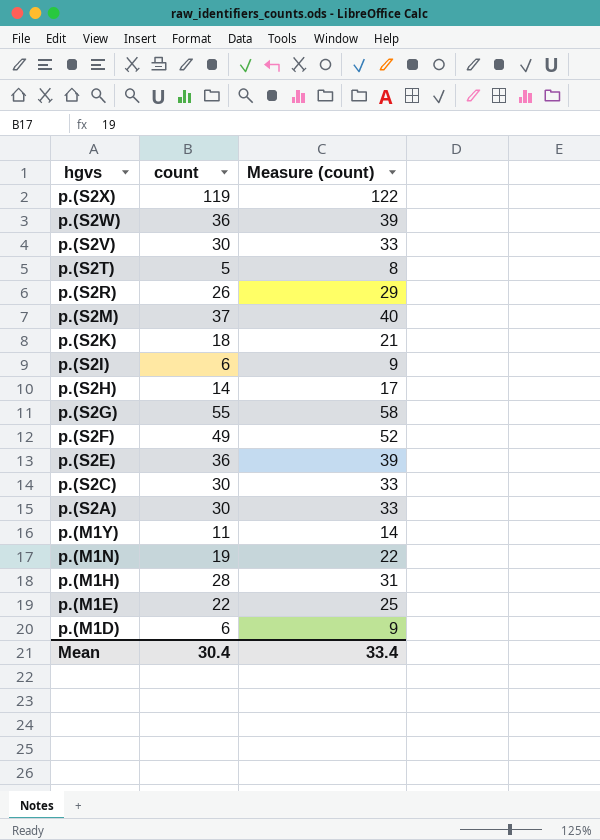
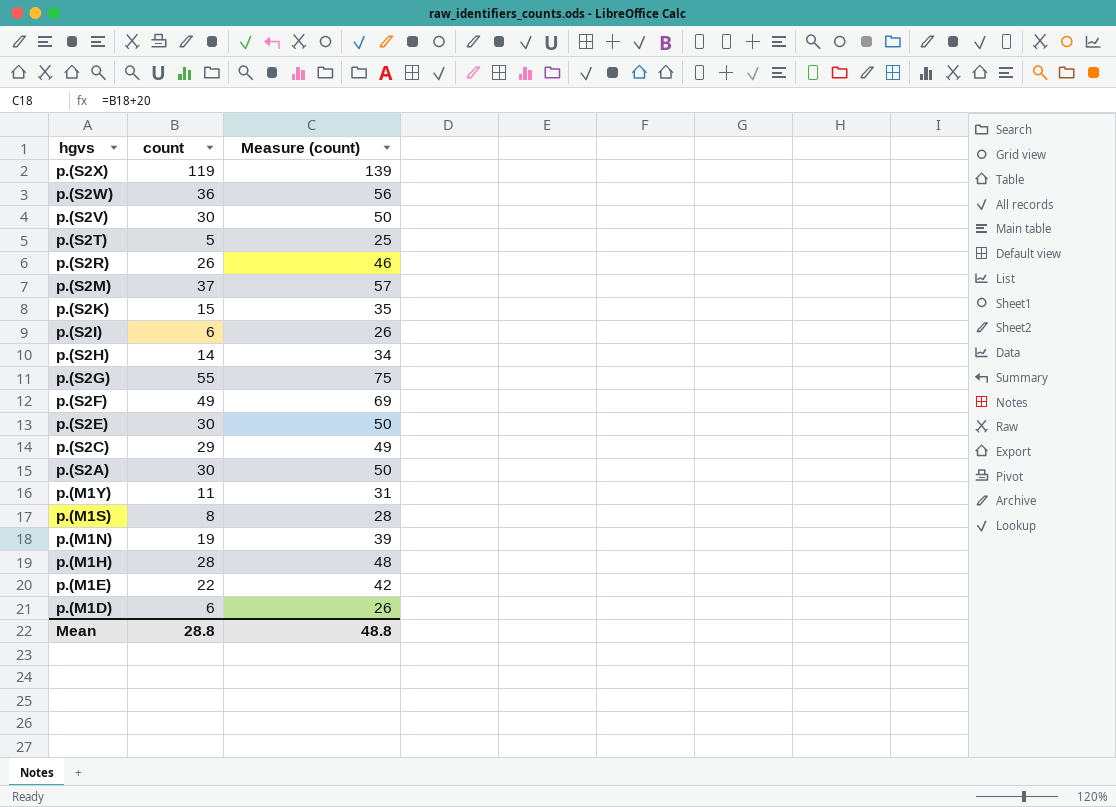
column Measure (count) | formula: [count] + 3 -> [count] + 20
p.(S2K) | count: 18 -> 15
p.(S2E) | count: 36 -> 30
p.(S2C) | count: 30 -> 29
row p.(M1S): none -> 8 | 28
Mean | count: 30.4 -> 28.8
Mean | Measure (count): 33.4 -> 48.8

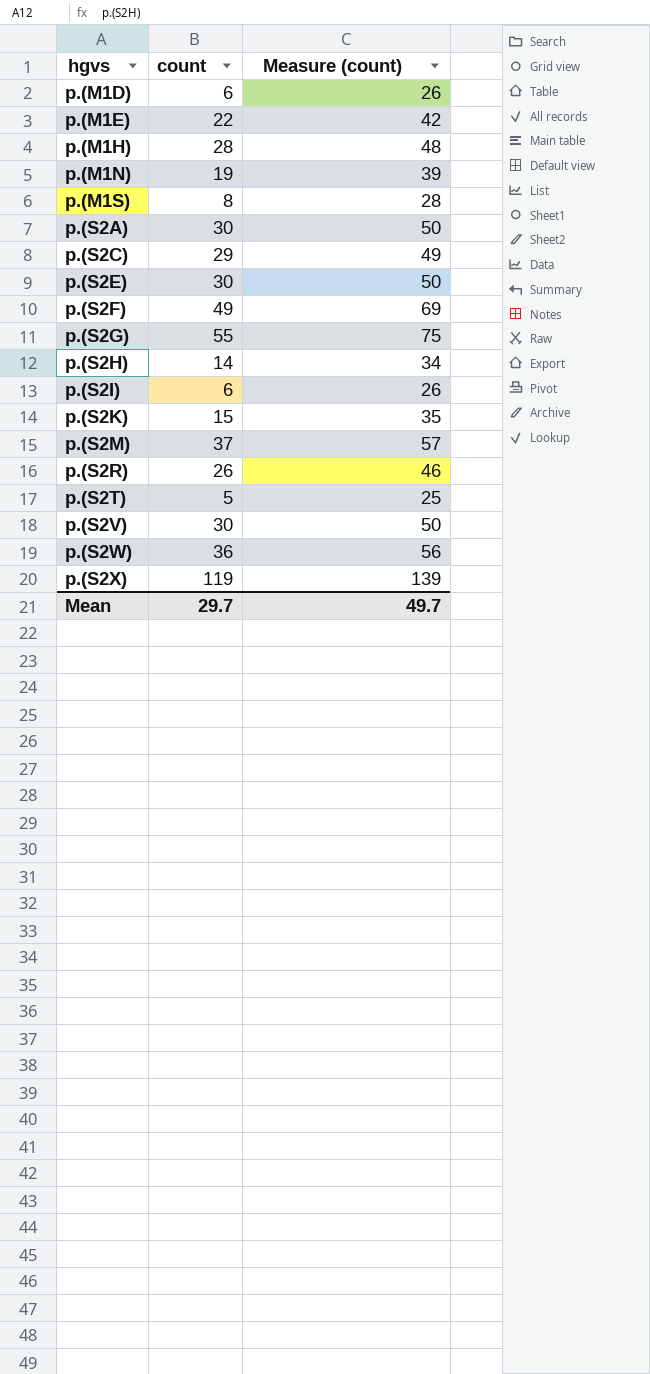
row order: hgvs descending -> hgvs ascending
row p.(M1Y): 11 | 31 -> none
Mean | count: 28.8 -> 29.7
Mean | Measure (count): 48.8 -> 49.7

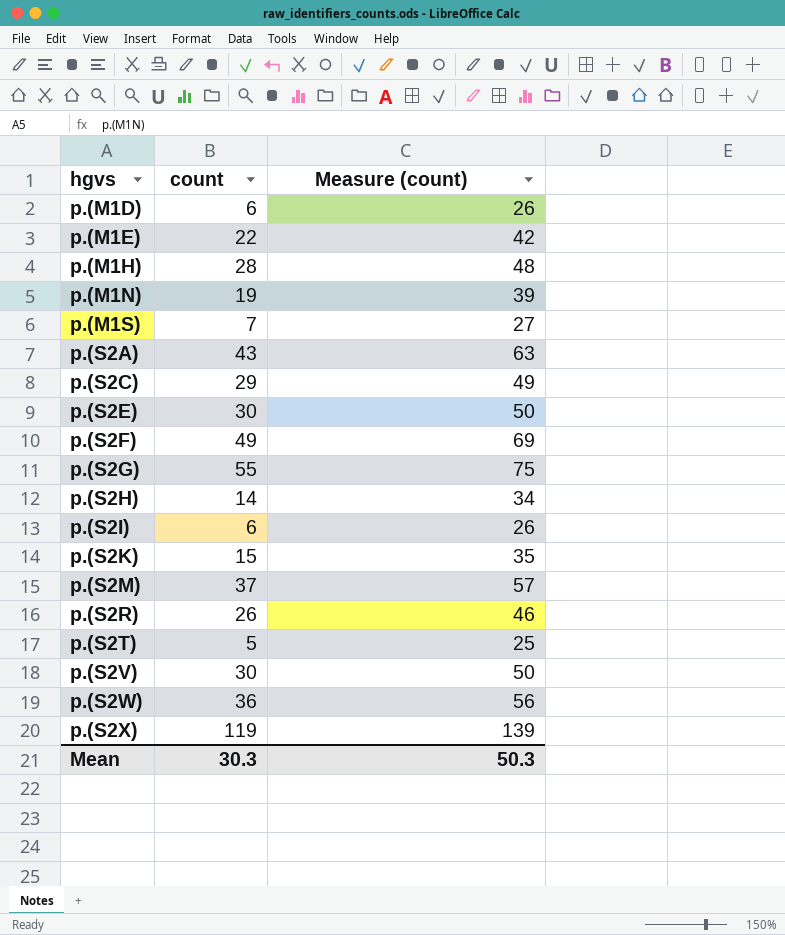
p.(M1S) | count: 8 -> 7
p.(M1S) | Measure (count): 28 -> 27
p.(S2A) | count: 30 -> 43
p.(S2A) | Measure (count): 50 -> 63
Mean | count: 29.7 -> 30.3
Mean | Measure (count): 49.7 -> 50.3

